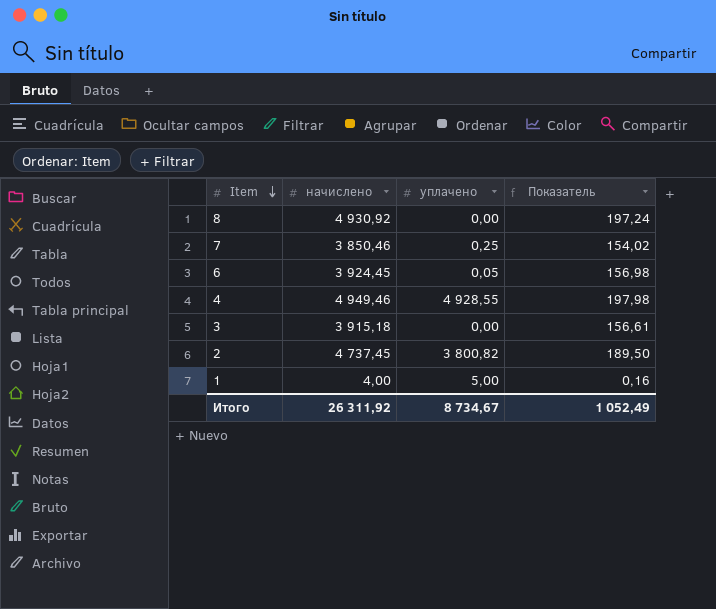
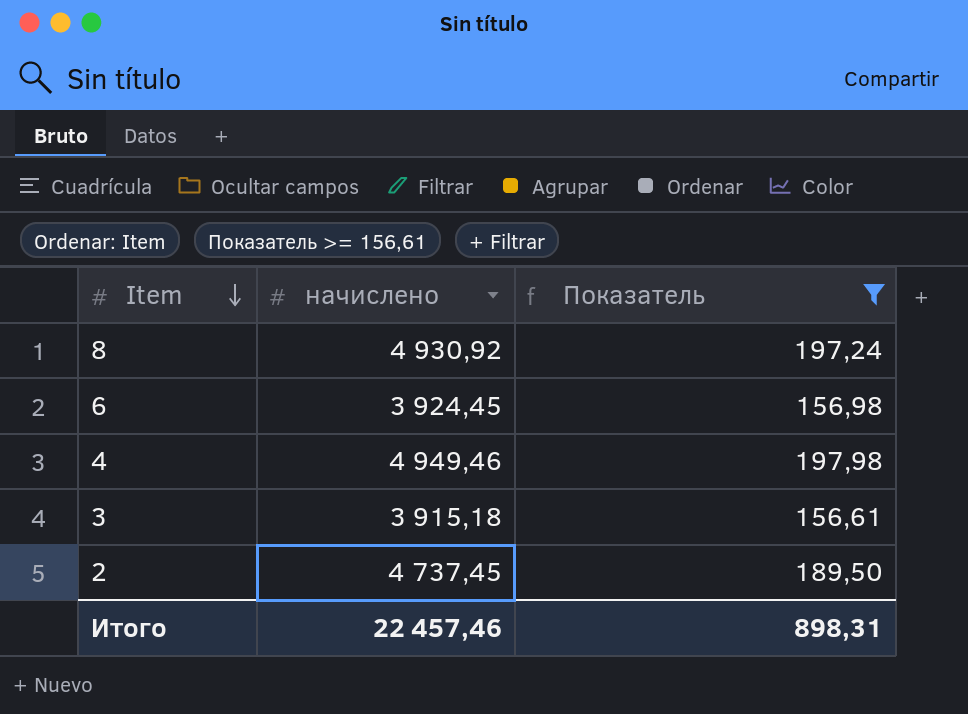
filter: none -> Показатель >= 156,61
column уплачено | position: 3 -> none
Итого | начислено: 26 311,92 -> 22 457,46
Итого | Показатель: 1 052,49 -> 898,31

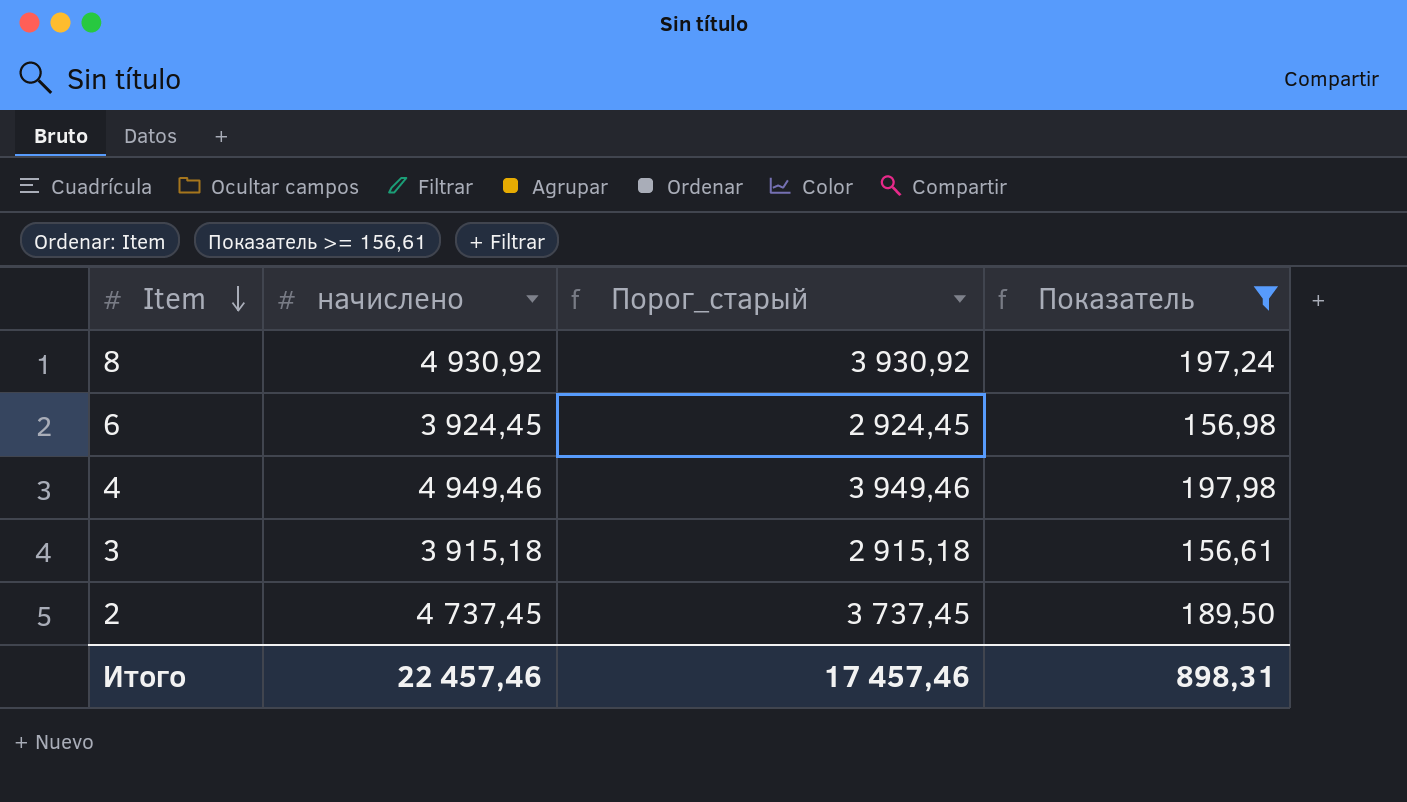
column Порог_старый | formula: none -> [начислено] - 1000

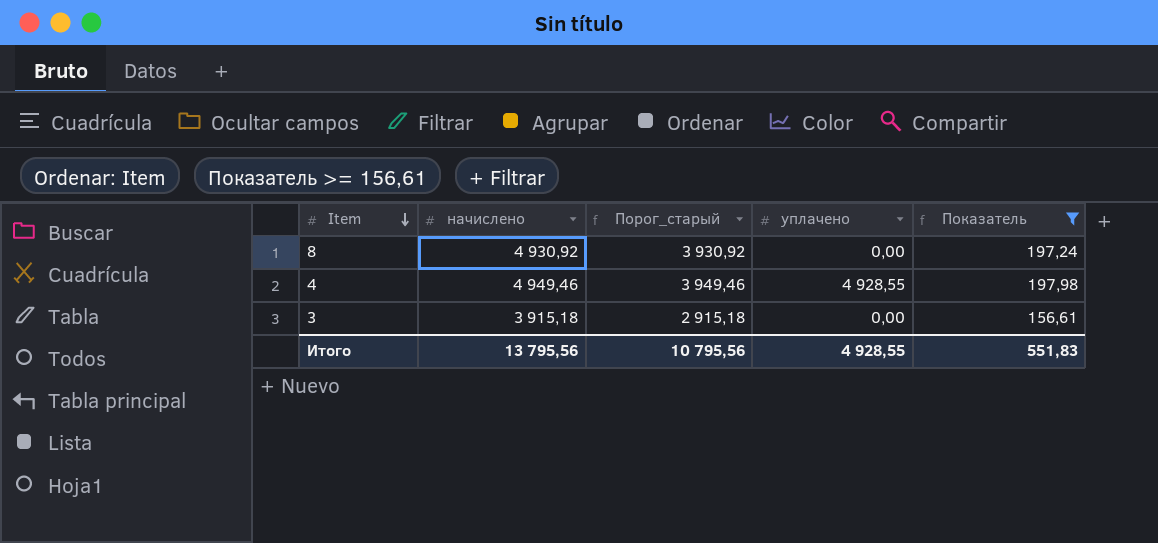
column уплачено | position: none -> 4
row 6: 3 924,45 | 2 924,45 | 156,98 -> none
row 2: 4 737,45 | 3 737,45 | 189,50 -> none
Итого | начислено: 22 457,46 -> 13 795,56
Итого | Порог_старый: 17 457,46 -> 10 795,56
Итого | Показатель: 898,31 -> 551,83

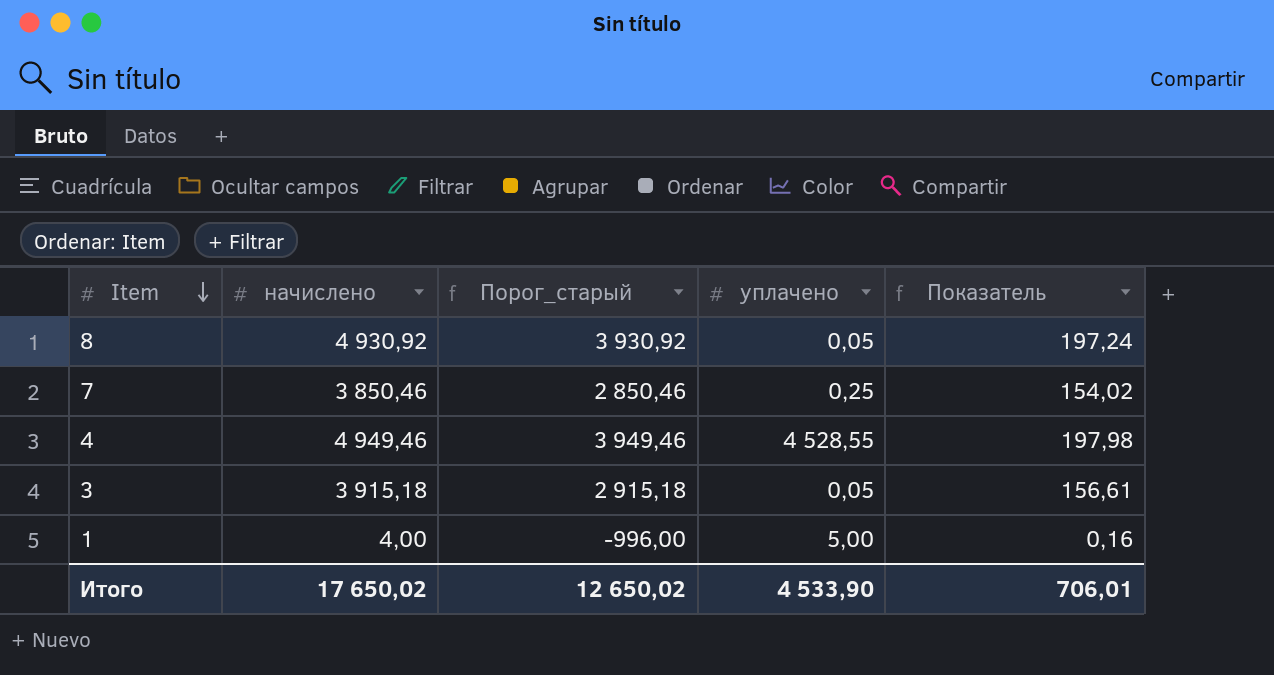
filter: Показатель >= 156,61 -> none
8 | уплачено: 0,00 -> 0,05
4 | уплачено: 4 928,55 -> 4 528,55
3 | уплачено: 0,00 -> 0,05
Итого | начислено: 13 795,56 -> 17 650,02
Итого | Порог_старый: 10 795,56 -> 12 650,02
Итого | уплачено: 4 928,55 -> 4 533,90
Итого | Показатель: 551,83 -> 706,01

